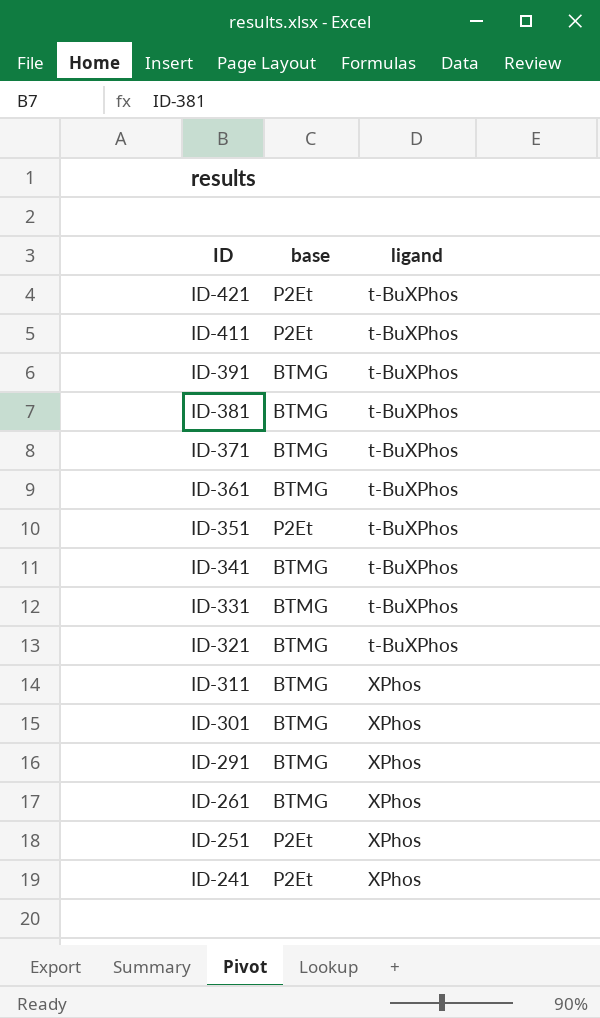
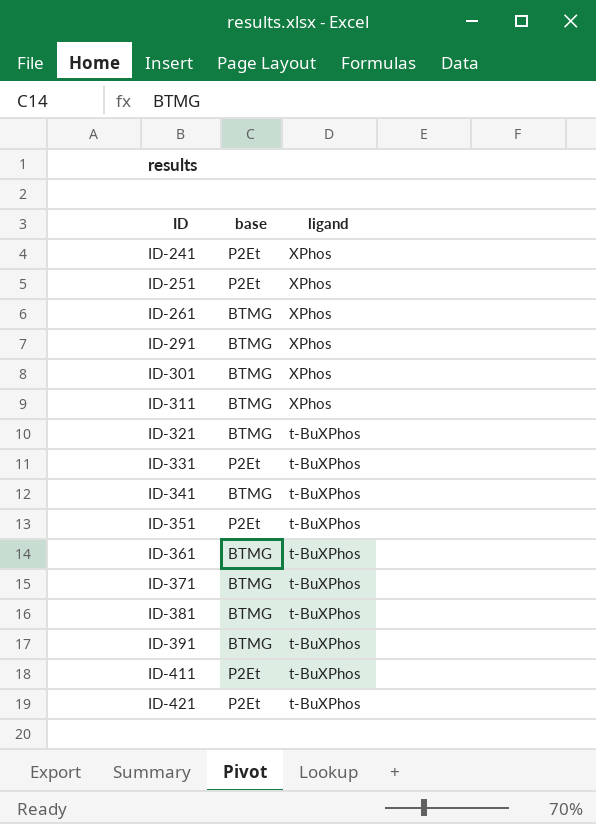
row order: ID descending -> ID ascending
ID-331 | base: BTMG -> P2Et

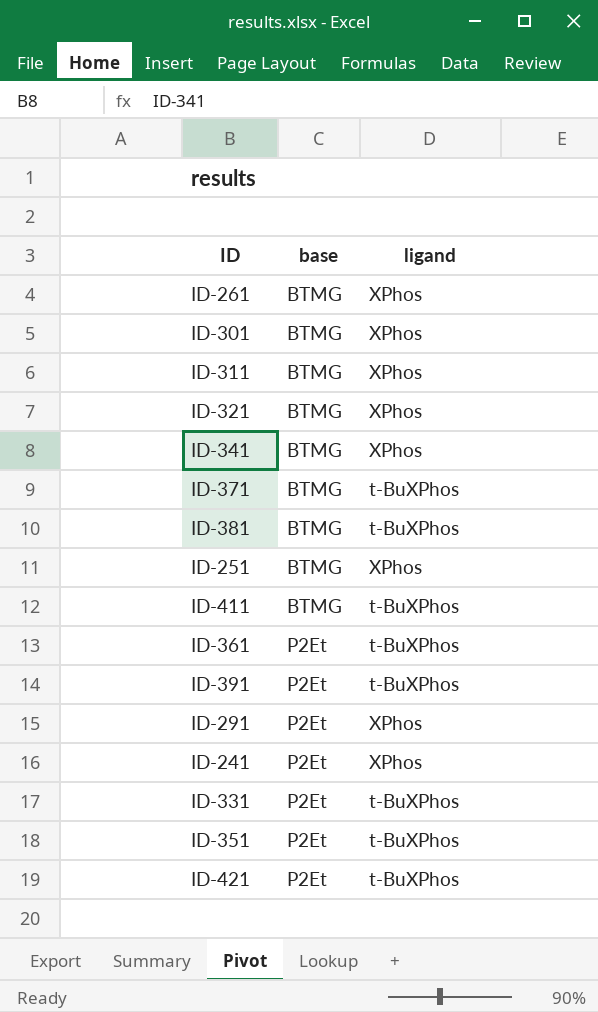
row order: ID ascending -> base ascending
ID-321 | ligand: t-BuXPhos -> XPhos
ID-341 | ligand: t-BuXPhos -> XPhos
ID-251 | base: P2Et -> BTMG
ID-411 | base: P2Et -> BTMG
ID-361 | base: BTMG -> P2Et
ID-391 | base: BTMG -> P2Et
ID-291 | base: BTMG -> P2Et

